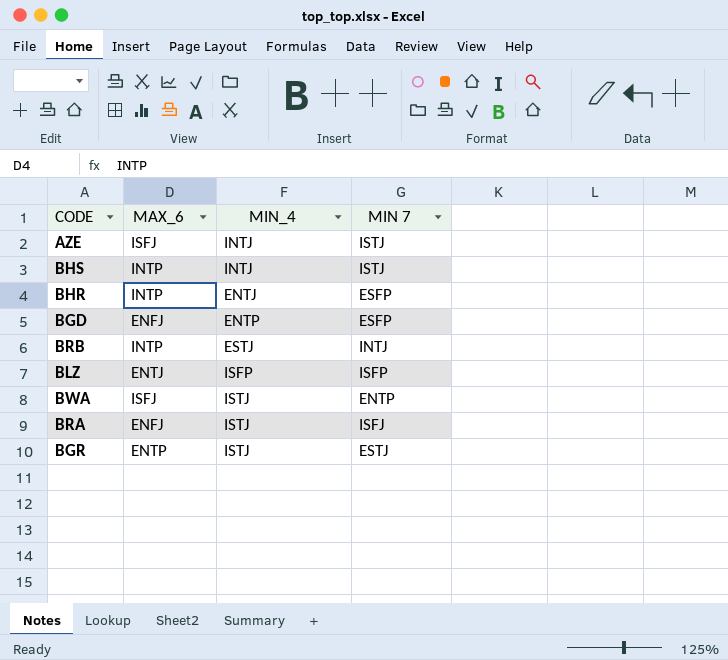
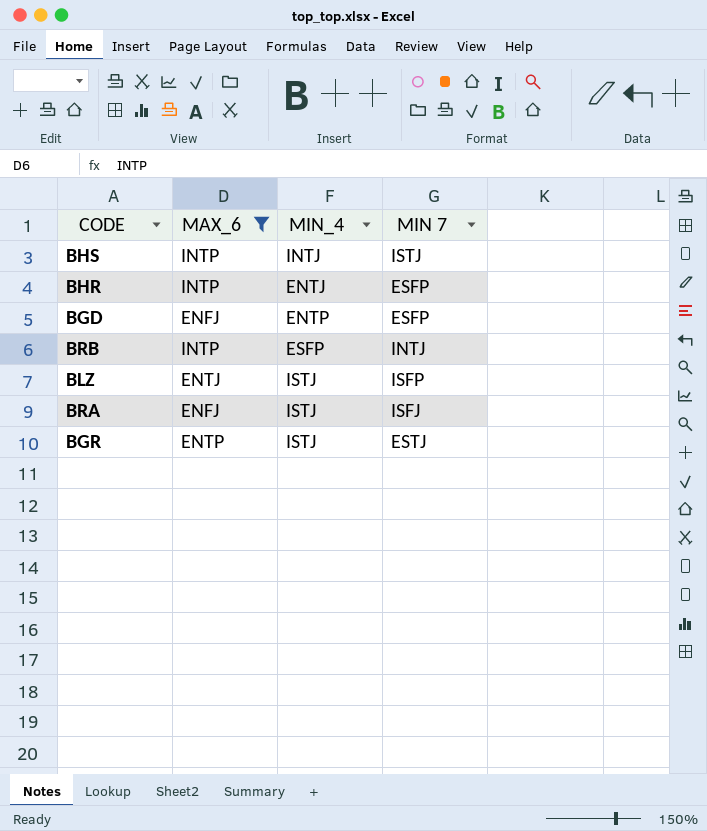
filter: none -> MAX_6 != ISFJ
BRB | MIN_4: ESTJ -> ESFP
BLZ | MIN_4: ISFP -> ISTJ

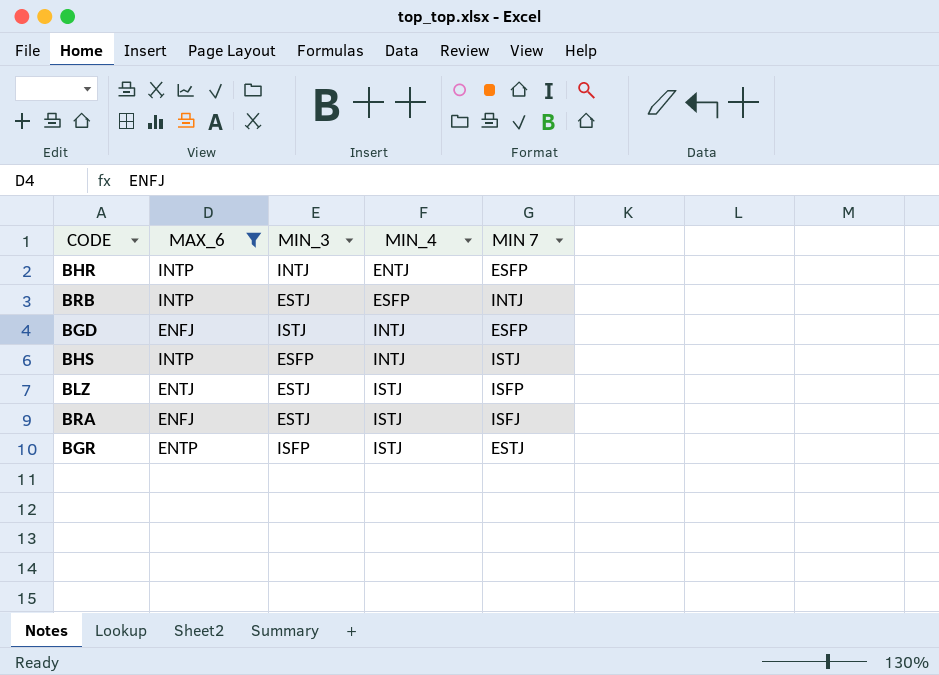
row order: none -> MIN_4 ascending
column MIN_3 | position: none -> 3
BGD | MIN_4: ENTP -> INTJ

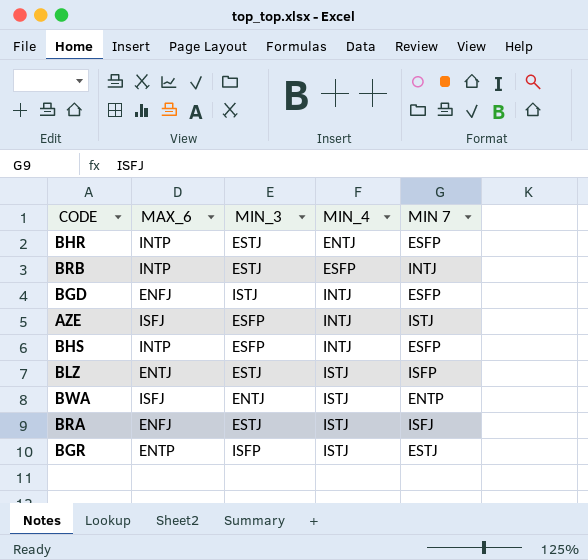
filter: MAX_6 != ISFJ -> none
BHR | MIN_3: INTJ -> ESTJ
BHS | MIN 7: ISTJ -> ESFP

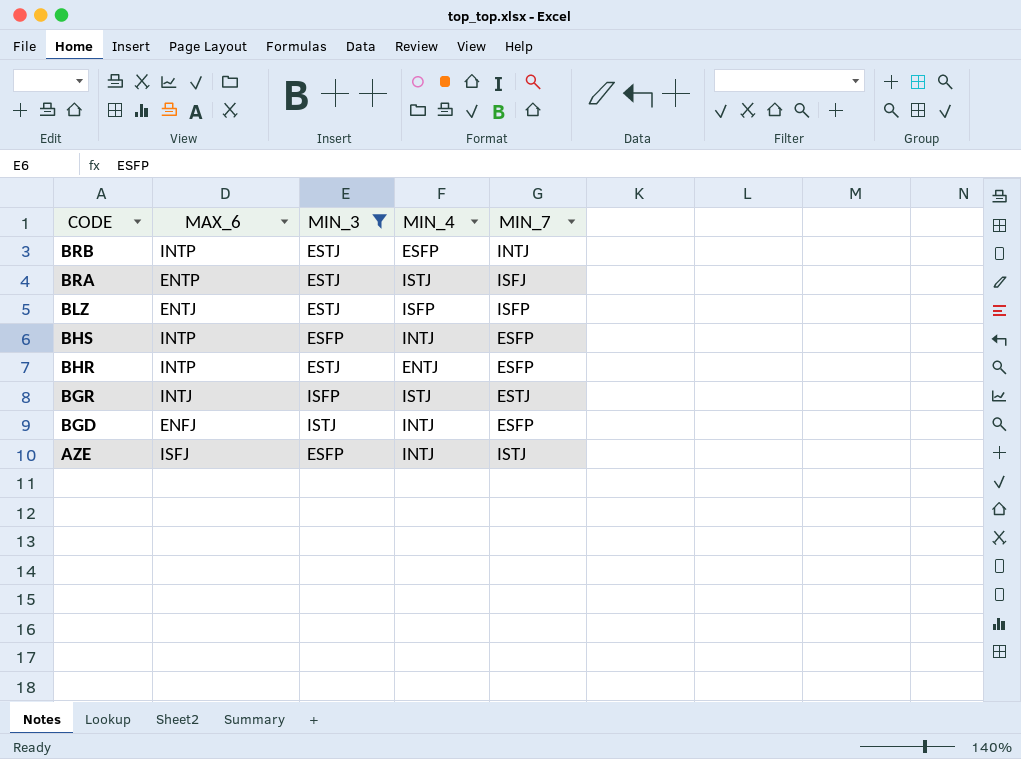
filter: none -> MIN_3 != ENTJ
row order: MIN_4 ascending -> CODE descending
column name: MIN 7 -> MIN_7
BRA | MAX_6: ENFJ -> ENTP
BLZ | MIN_4: ISTJ -> ISFP
BGR | MAX_6: ENTP -> INTJ

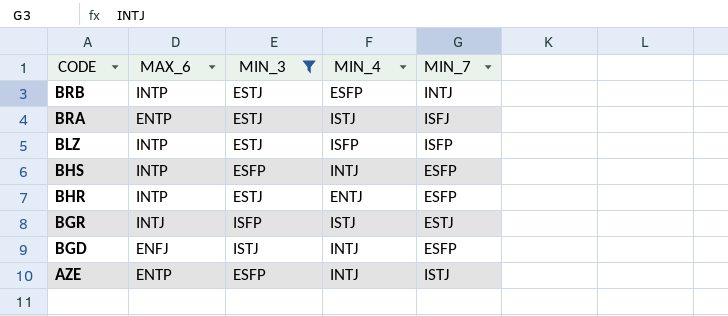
BLZ | MAX_6: ENTJ -> INTP
AZE | MAX_6: ISFJ -> ENTP

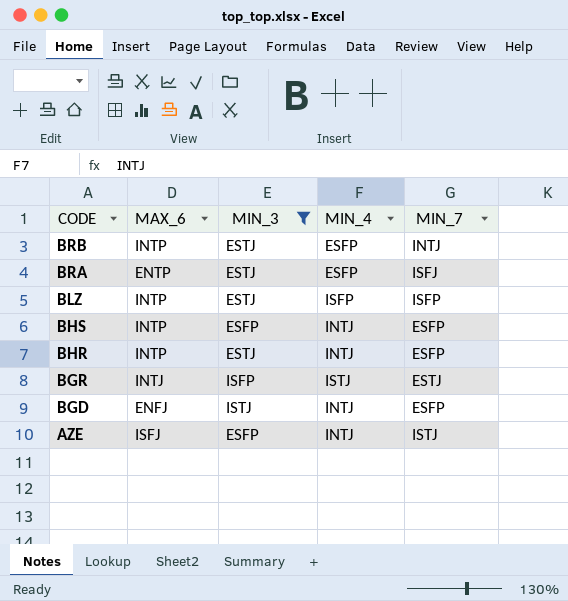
BRA | MIN_4: ISTJ -> ESFP
BHR | MIN_4: ENTJ -> INTJ
AZE | MAX_6: ENTP -> ISFJ

